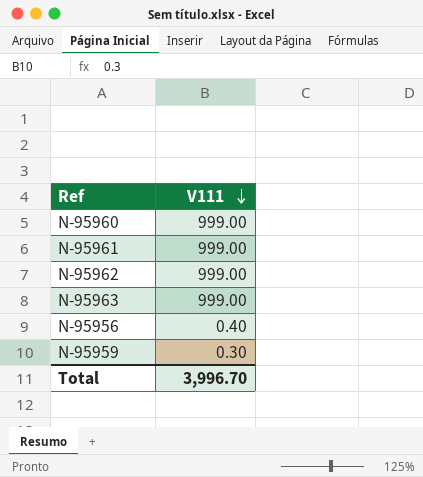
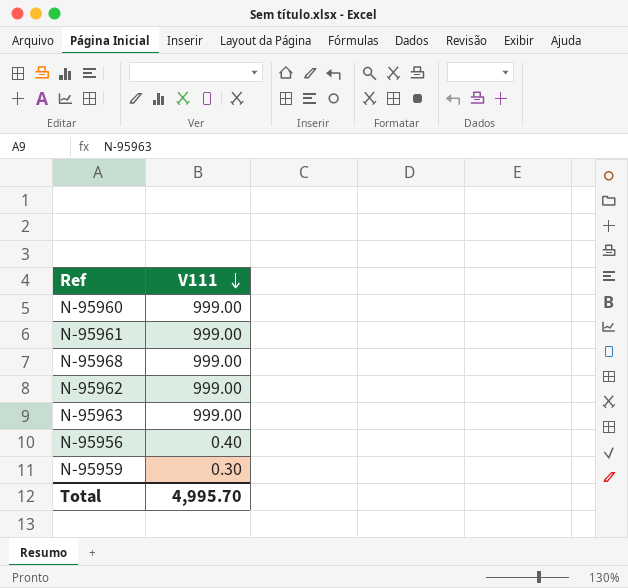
row N-95968: none -> 999.00
Total | V111: 3,996.70 -> 4,995.70

